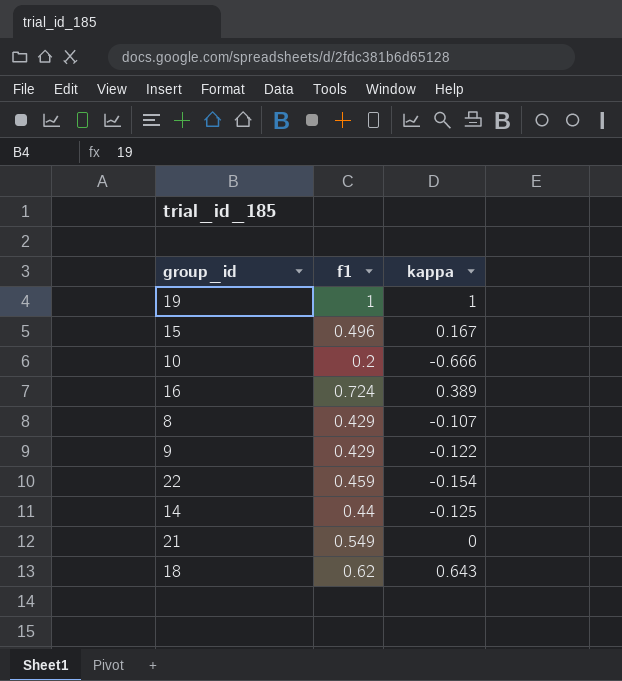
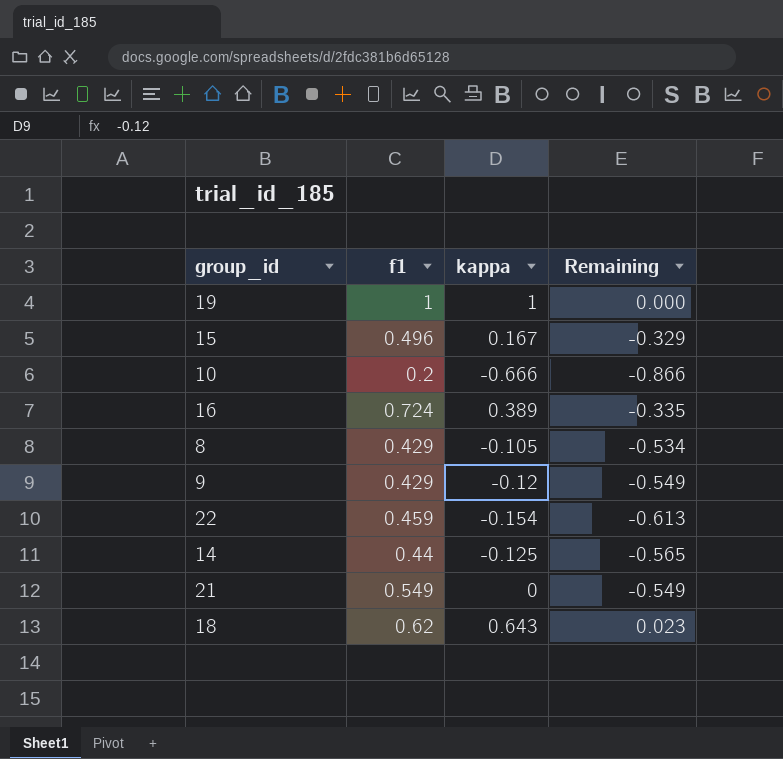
column Remaining | formula: none -> [kappa] - [f1]
8 | kappa: -0.107 -> -0.105
9 | kappa: -0.122 -> -0.12

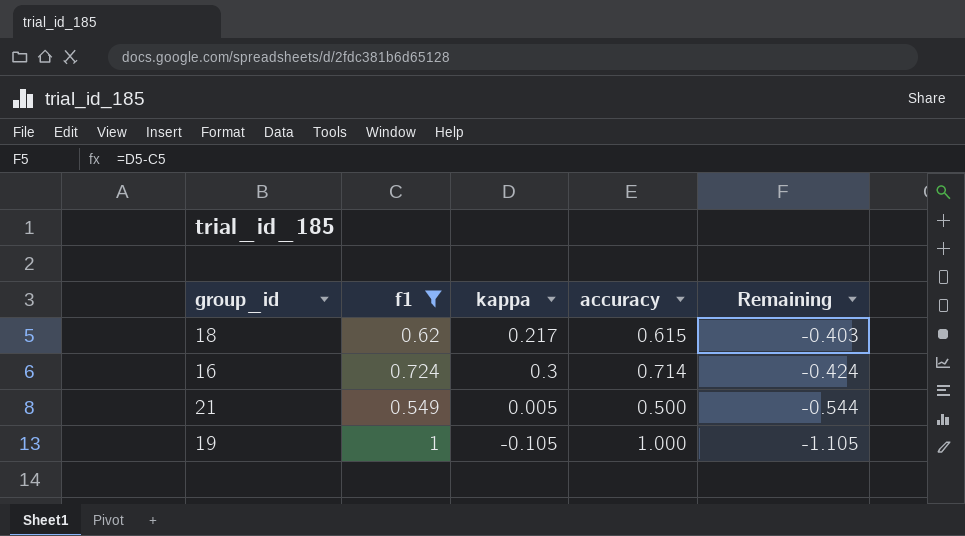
filter: none -> f1 >= 0.549
row order: none -> Remaining descending
column accuracy | position: none -> 4
18 | kappa: 0.643 -> 0.217
18 | Remaining: 0.023 -> -0.403
16 | kappa: 0.389 -> 0.3
16 | Remaining: -0.335 -> -0.424
21 | kappa: 0 -> 0.005
21 | Remaining: -0.549 -> -0.544
19 | kappa: 1 -> -0.105
19 | Remaining: 0.000 -> -1.105

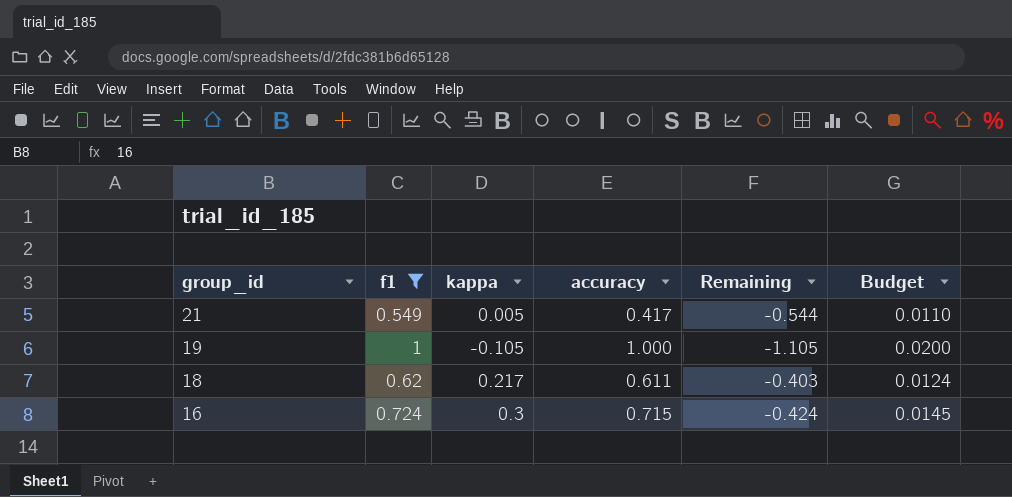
row order: Remaining descending -> group_id descending
column Budget | formula: none -> [f1] * 0.02
21 | accuracy: 0.500 -> 0.417
18 | accuracy: 0.615 -> 0.611
16 | accuracy: 0.714 -> 0.715

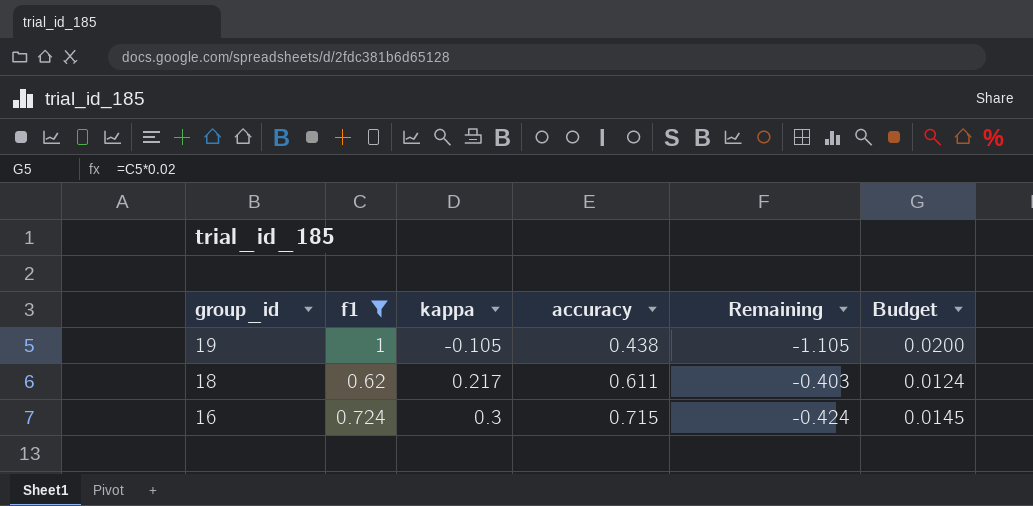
row 21: 0.549 | 0.005 | 0.417 | -0.544 | 0.0110 -> none
19 | accuracy: 1.000 -> 0.438

